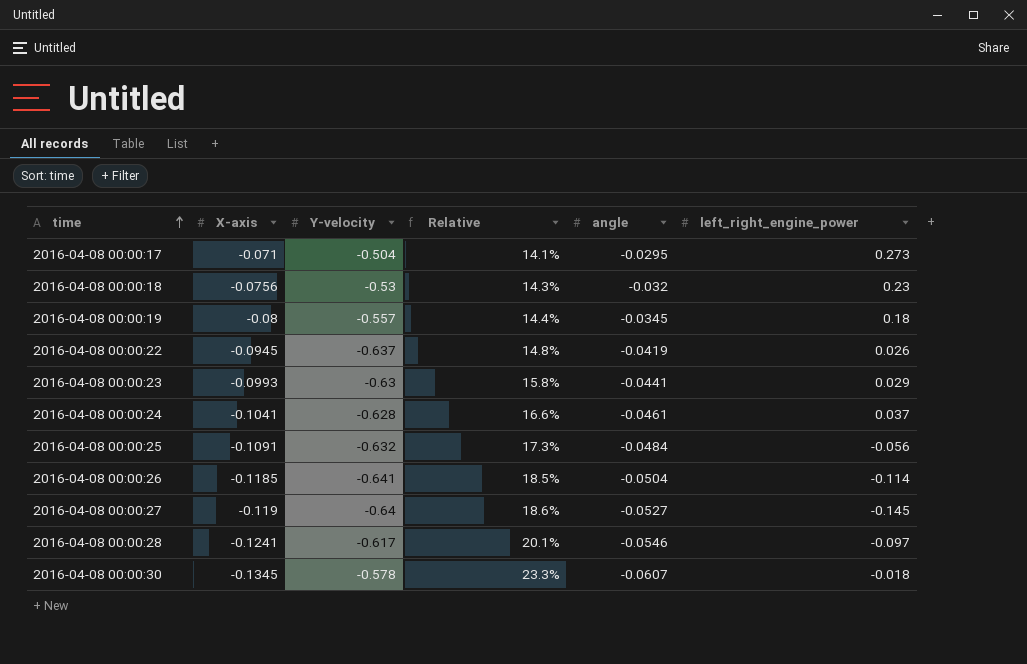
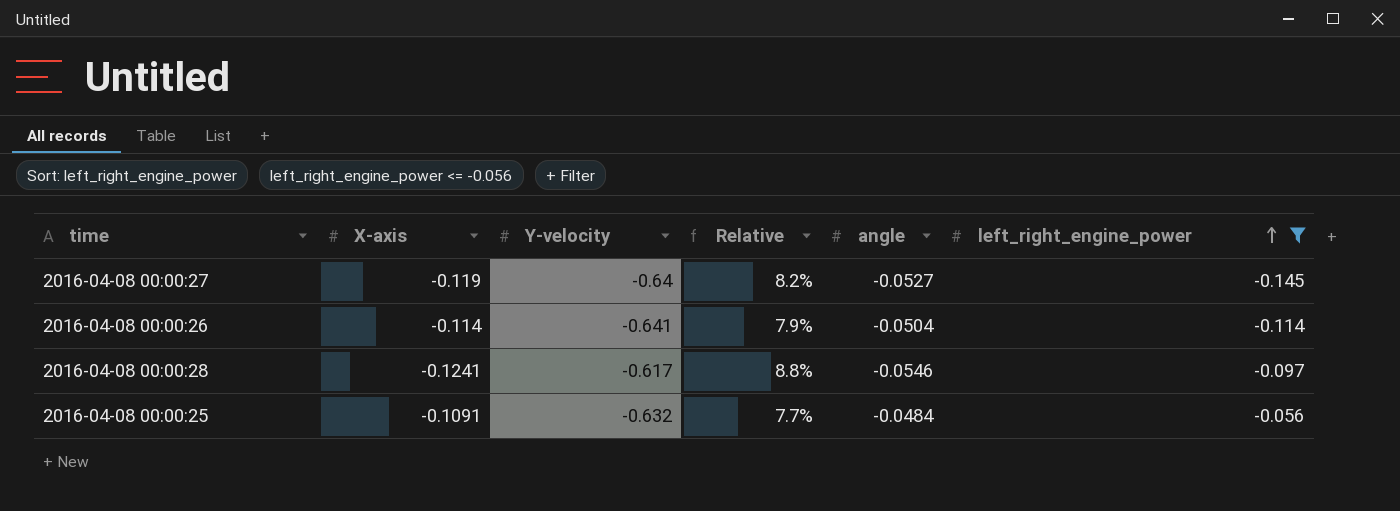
filter: none -> left_right_engine_power <= -0.056
row order: time ascending -> left_right_engine_power ascending
column Relative | formula: [X-axis] / [Y-velocity] -> [angle] / [Y-velocity]
2016-04-08 00:00:26 | X-axis: -0.1185 -> -0.114

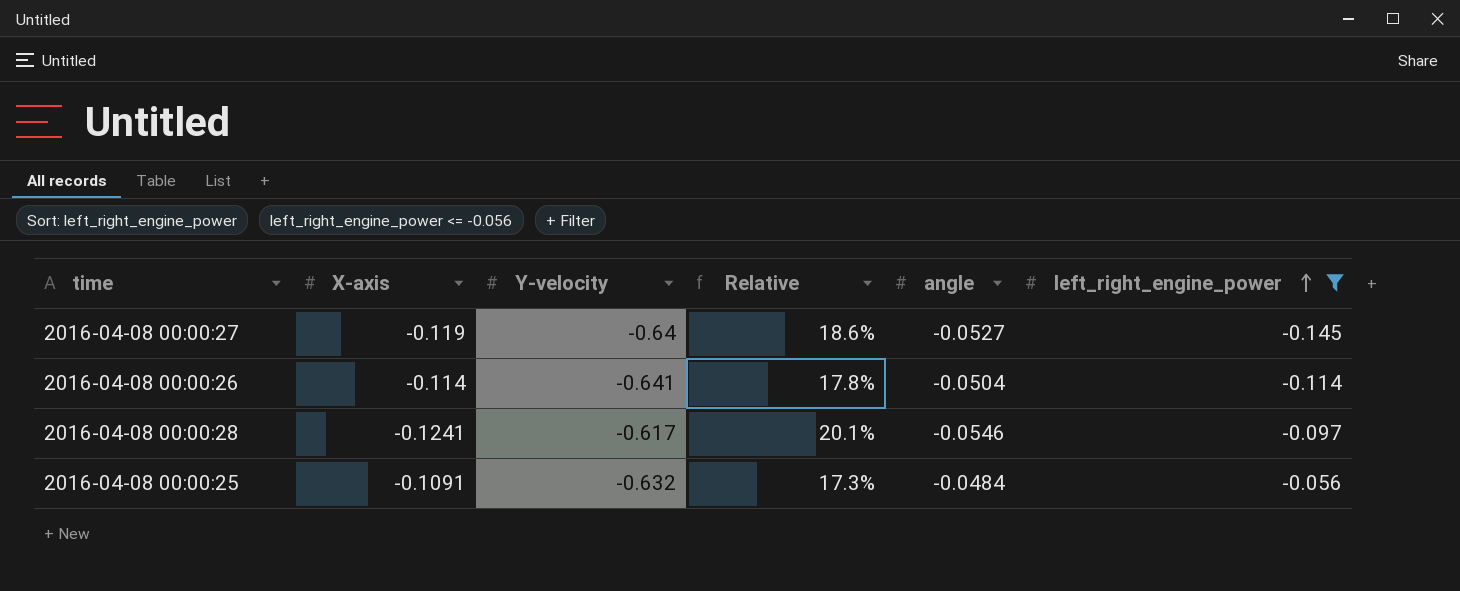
column Relative | formula: [angle] / [Y-velocity] -> [X-axis] / [Y-velocity]

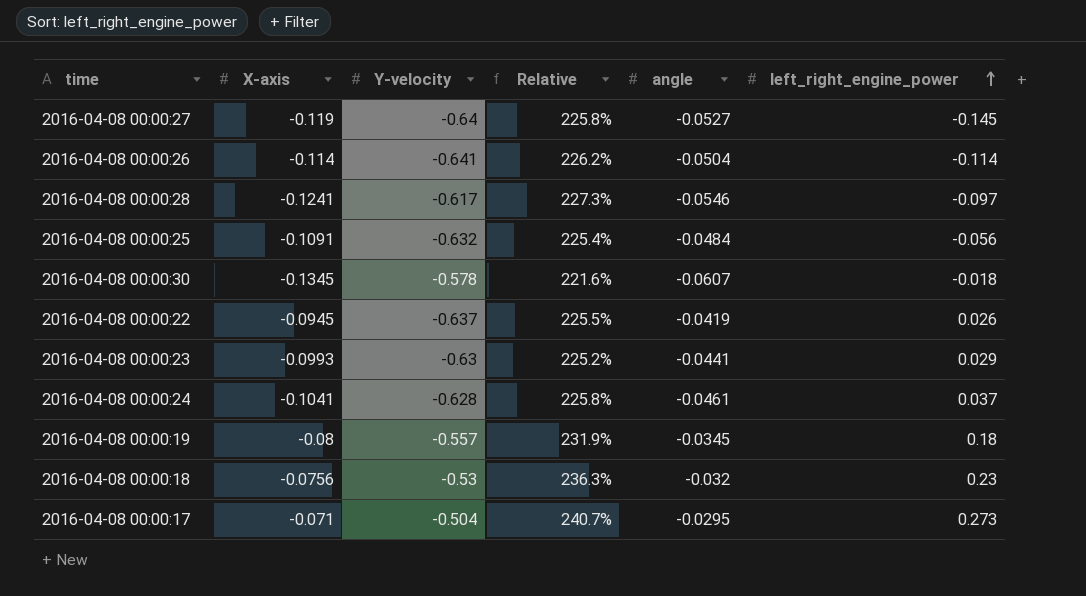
filter: left_right_engine_power <= -0.056 -> none
column Relative | formula: [X-axis] / [Y-velocity] -> [X-axis] / [angle]

